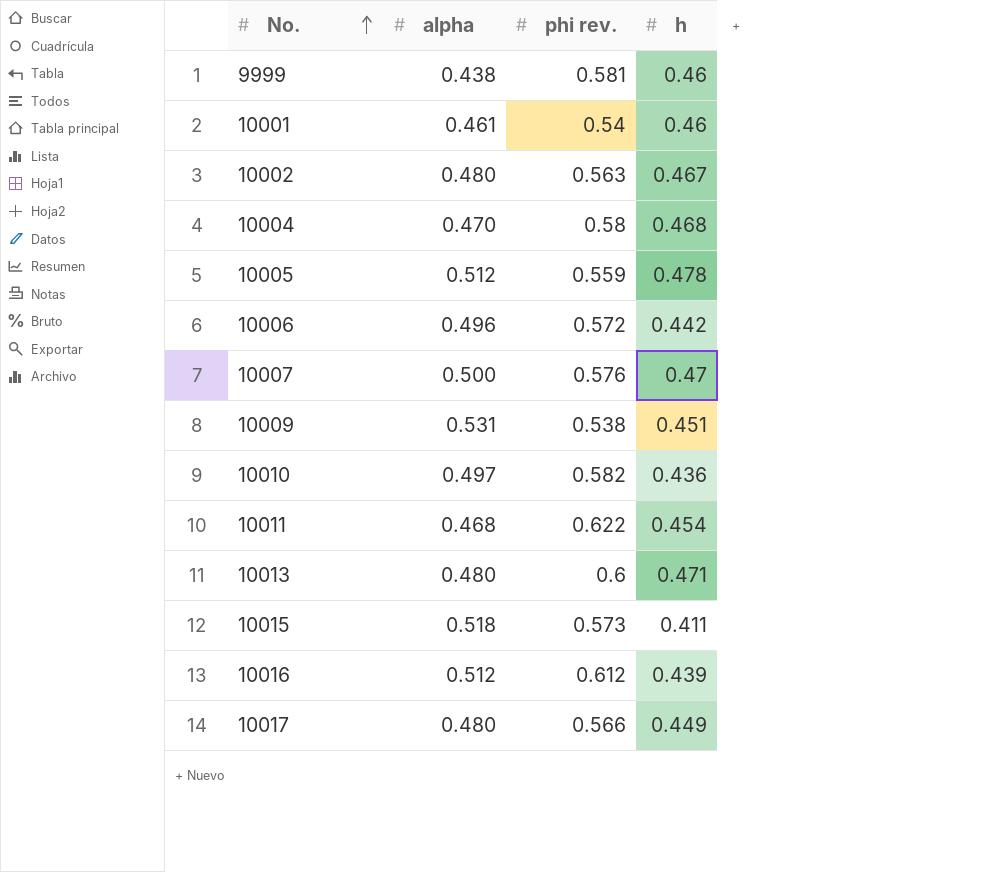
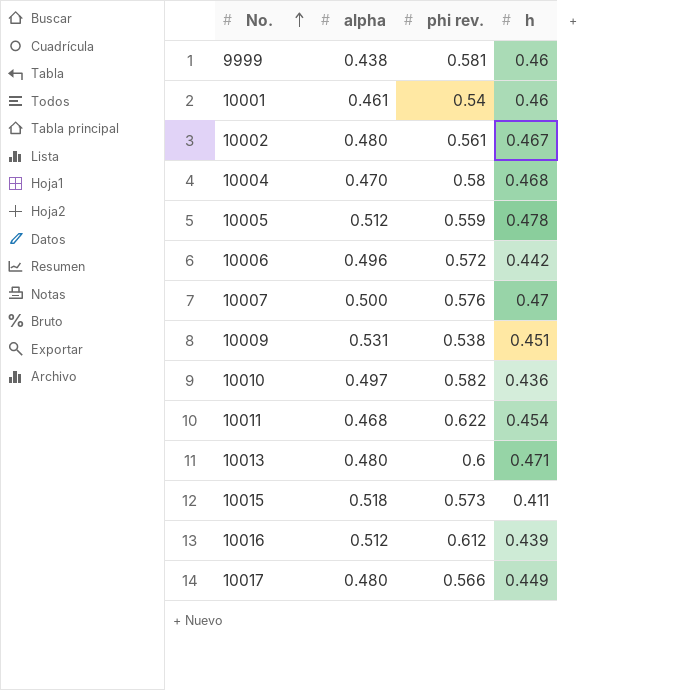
10002 | phi rev.: 0.563 -> 0.561

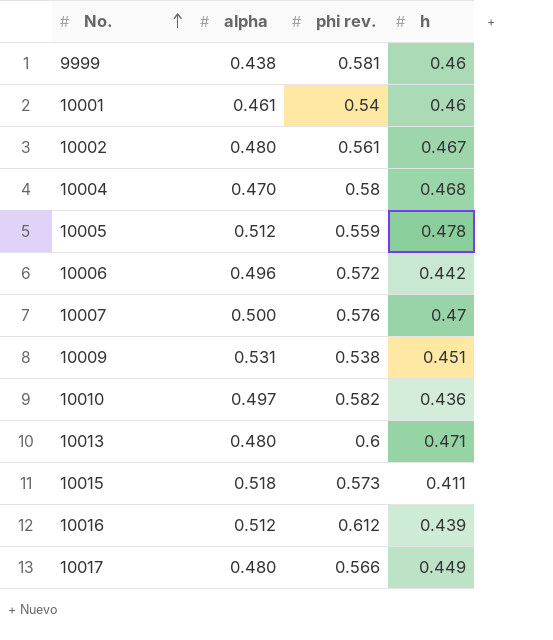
row 10011: 0.468 | 0.622 | 0.454 -> none

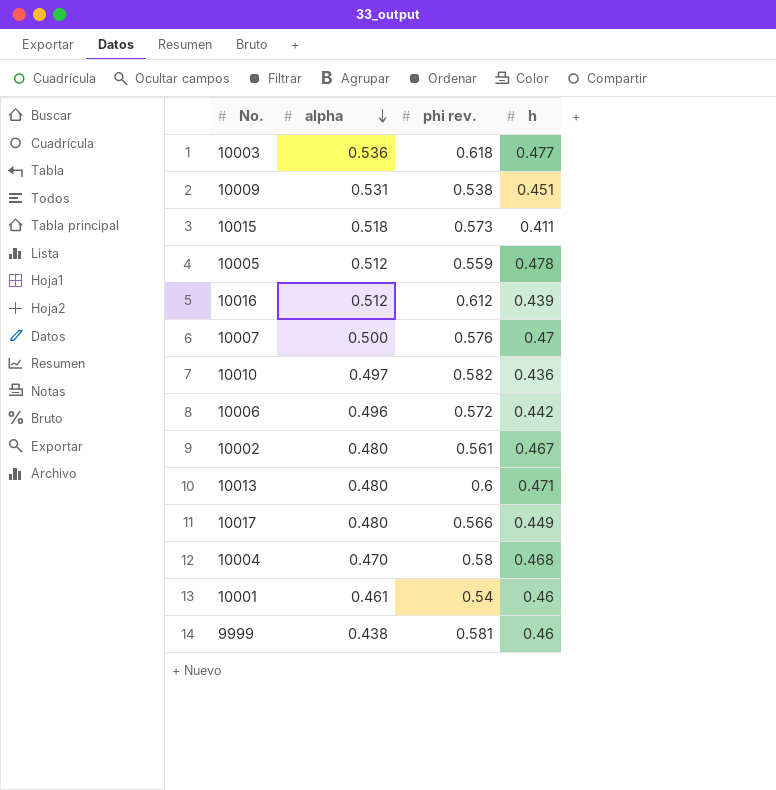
row order: No. ascending -> alpha descending
row 10003: none -> 0.536 | 0.618 | 0.477

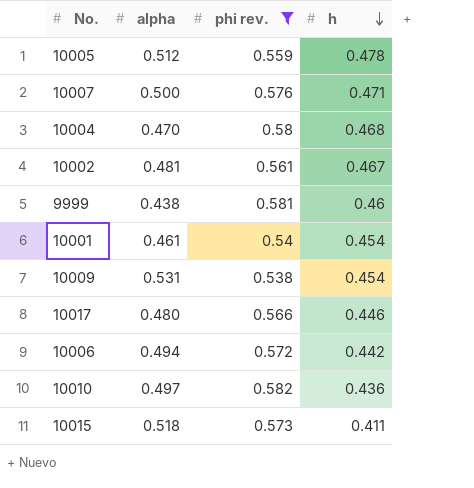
filter: none -> phi rev. <= 0.582
row order: alpha descending -> h descending
10007 | h: 0.47 -> 0.471
10002 | alpha: 0.480 -> 0.481
10001 | h: 0.46 -> 0.454
10009 | h: 0.451 -> 0.454
10017 | h: 0.449 -> 0.446
10006 | alpha: 0.496 -> 0.494

